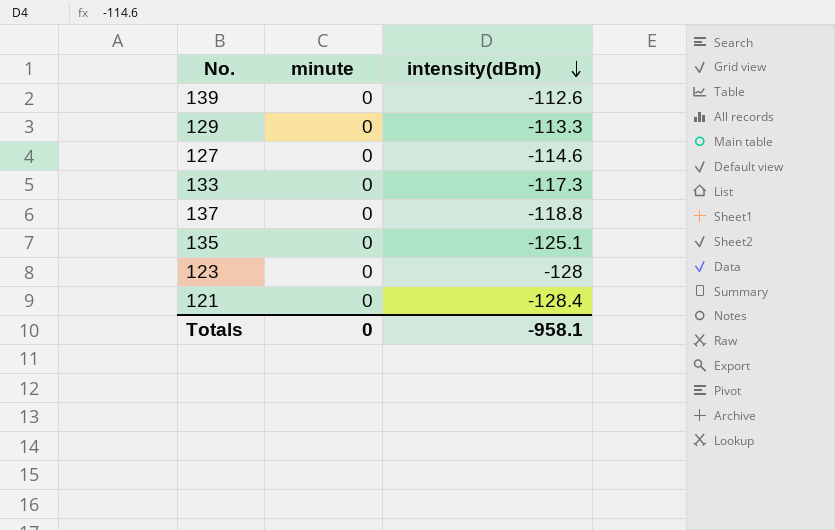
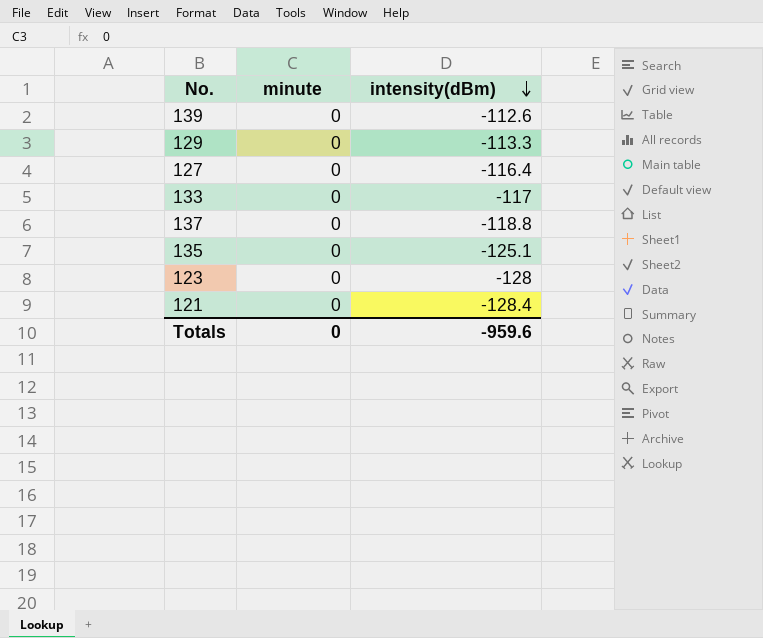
127 | intensity(dBm): -114.6 -> -116.4
133 | intensity(dBm): -117.3 -> -117
Totals | intensity(dBm): -958.1 -> -959.6

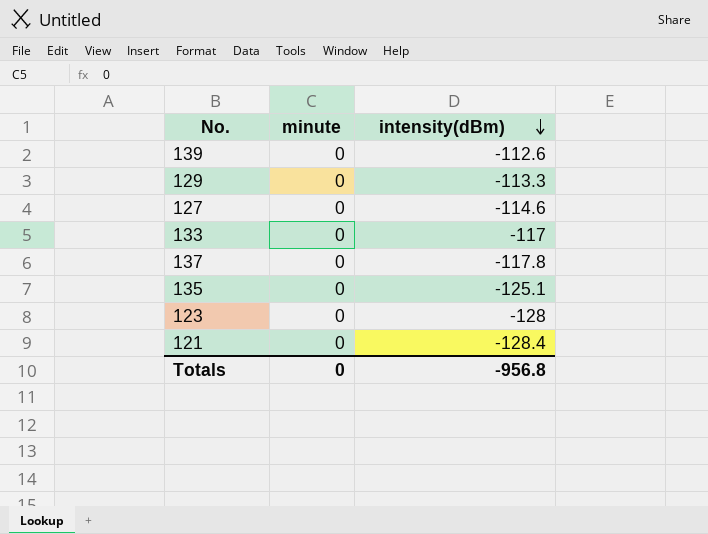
127 | intensity(dBm): -116.4 -> -114.6
137 | intensity(dBm): -118.8 -> -117.8
Totals | intensity(dBm): -959.6 -> -956.8

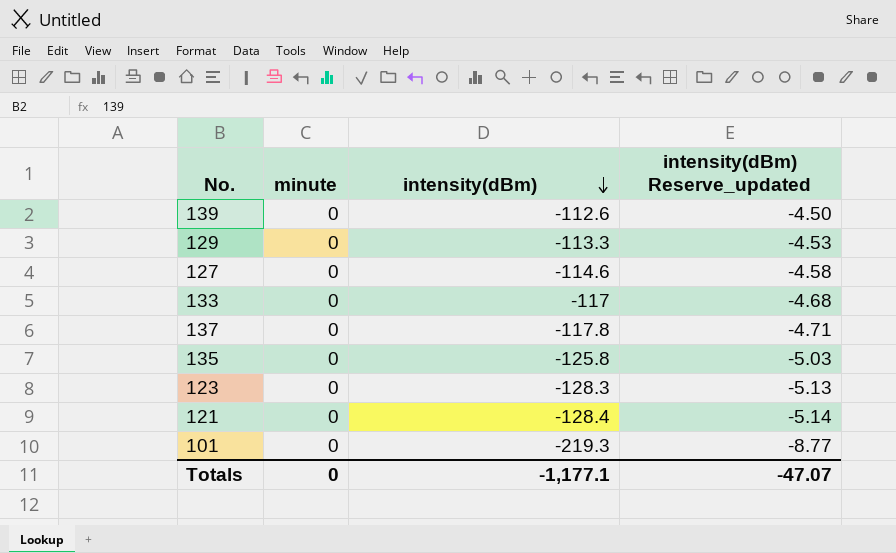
column intensity(dBm) Reserve_updated | formula: none -> [intensity(dBm)] * 0.04
135 | intensity(dBm): -125.1 -> -125.8
123 | intensity(dBm): -128 -> -128.3
row 101: none -> 0 | -219.3 | -8.77
Totals | intensity(dBm): -956.8 -> -1,177.1

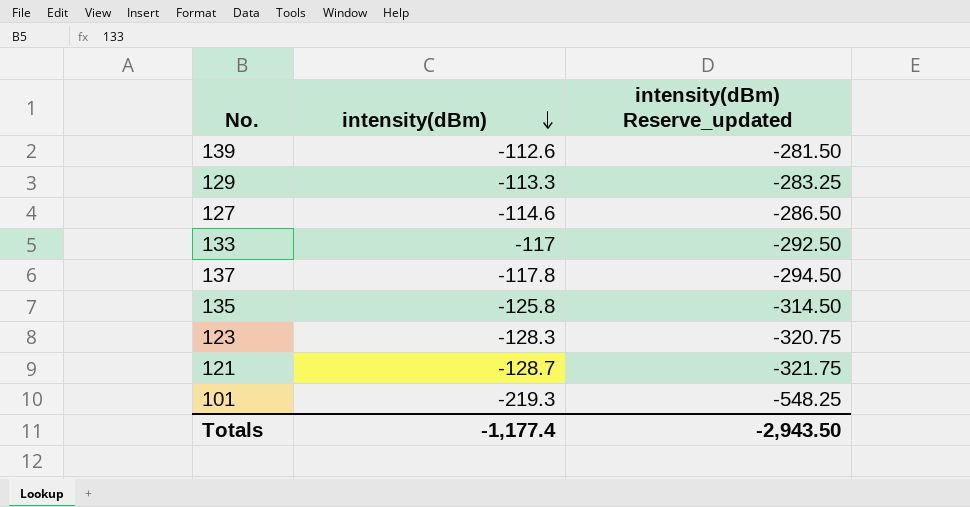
column minute | position: 2 -> none
column intensity(dBm) Reserve_updated | formula: [intensity(dBm)] * 0.04 -> [intensity(dBm)] * 2.5
121 | intensity(dBm): -128.4 -> -128.7
Totals | intensity(dBm): -1,177.1 -> -1,177.4
Totals | intensity(dBm) Reserve_updated: -47.07 -> -2,943.50

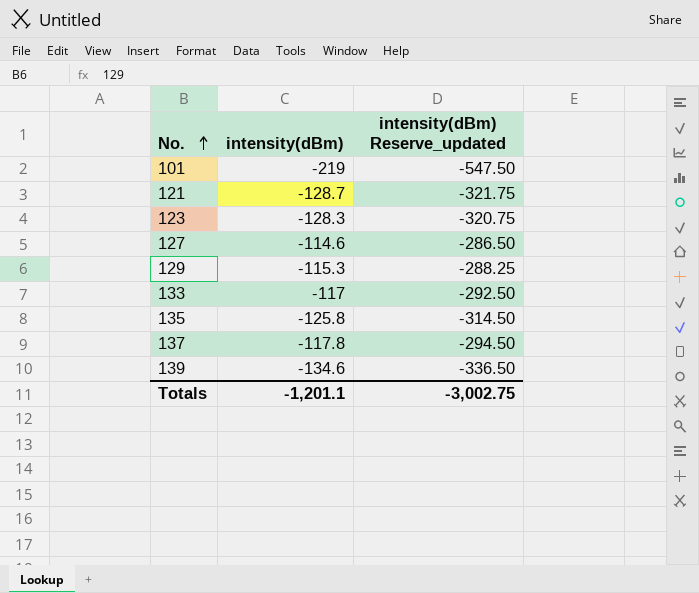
row order: intensity(dBm) descending -> No. ascending
101 | intensity(dBm): -219.3 -> -219
101 | intensity(dBm) Reserve_updated: -548.25 -> -547.50
129 | intensity(dBm): -113.3 -> -115.3
129 | intensity(dBm) Reserve_updated: -283.25 -> -288.25
139 | intensity(dBm): -112.6 -> -134.6
139 | intensity(dBm) Reserve_updated: -281.50 -> -336.50
Totals | intensity(dBm): -1,177.4 -> -1,201.1
Totals | intensity(dBm) Reserve_updated: -2,943.50 -> -3,002.75

